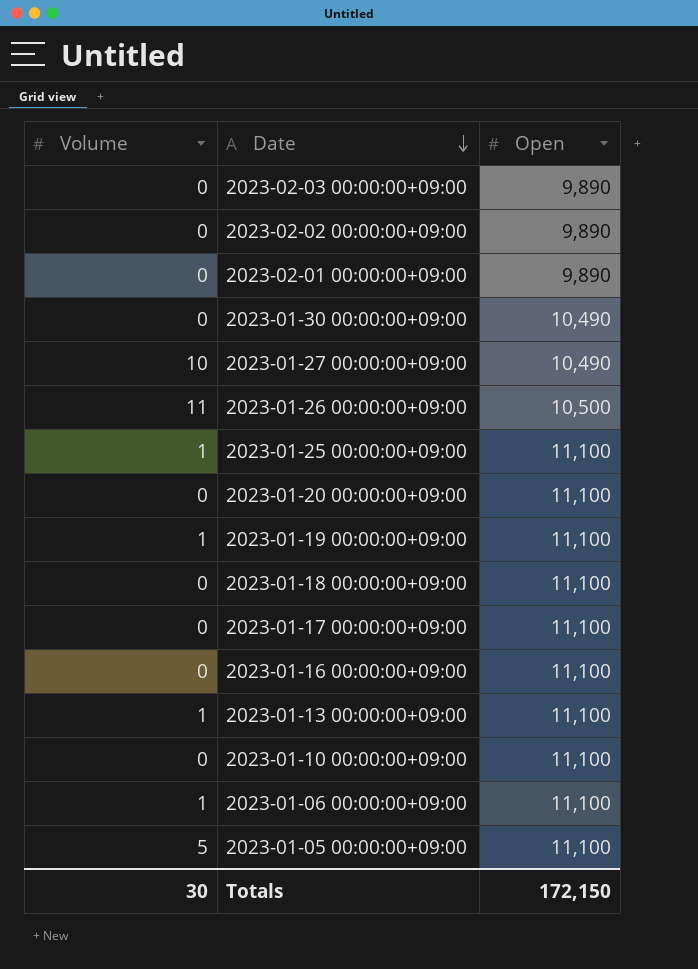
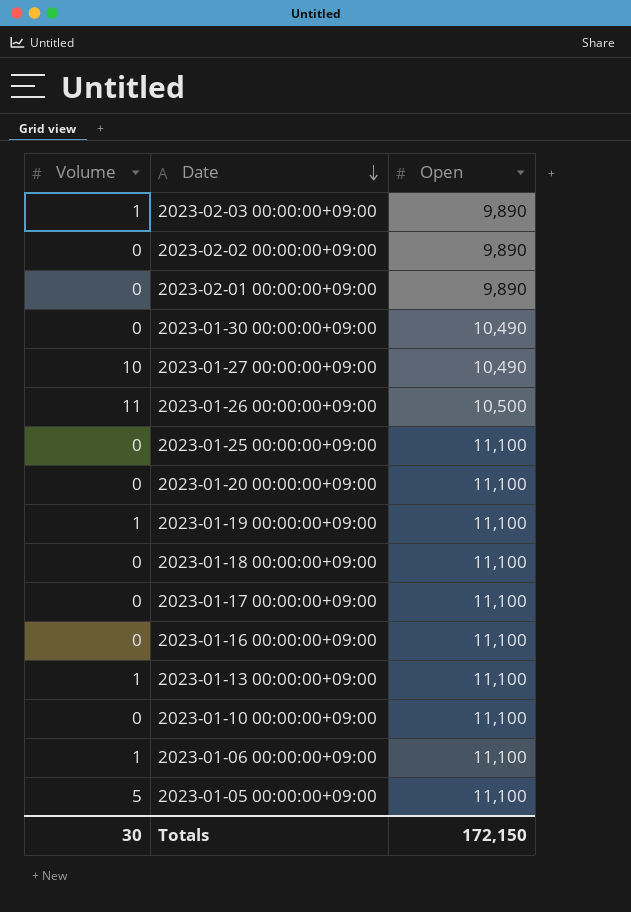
2023-02-03 00:00:00+09:00 | Volume: 0 -> 1
2023-01-25 00:00:00+09:00 | Volume: 1 -> 0

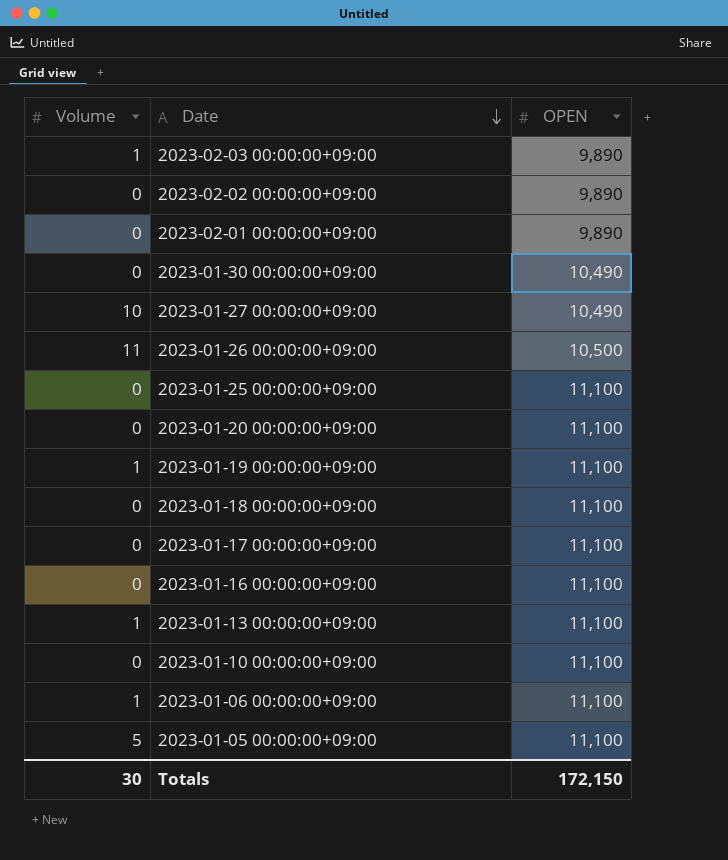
column name: Open -> OPEN

